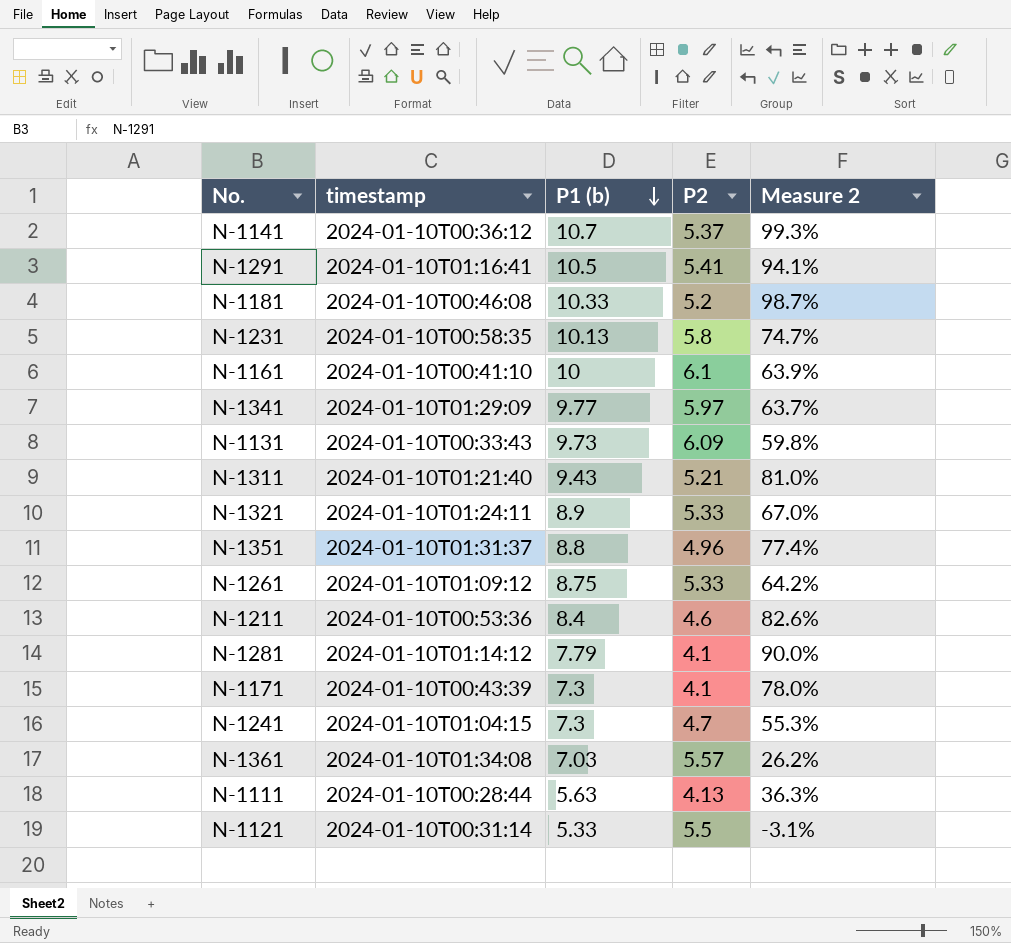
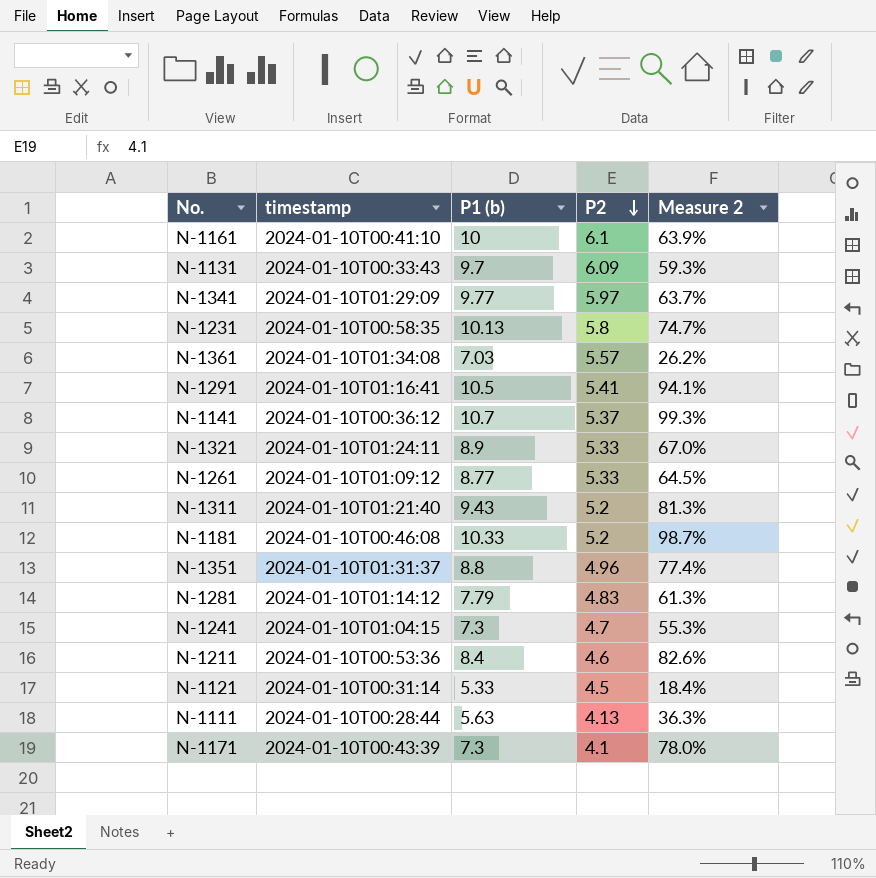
row order: P1 (b) descending -> P2 descending
N-1131 | P1 (b): 9.73 -> 9.7
N-1131 | Measure 2: 59.8% -> 59.3%
N-1261 | P1 (b): 8.75 -> 8.77
N-1261 | Measure 2: 64.2% -> 64.5%
N-1311 | P2: 5.21 -> 5.2
N-1311 | Measure 2: 81.0% -> 81.3%
N-1281 | P2: 4.1 -> 4.83
N-1281 | Measure 2: 90.0% -> 61.3%
N-1121 | P2: 5.5 -> 4.5
N-1121 | Measure 2: -3.1% -> 18.4%

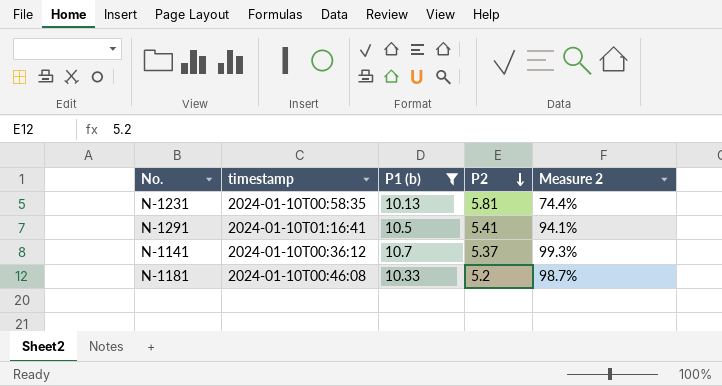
filter: none -> P1 (b) >= 10.13
N-1231 | P2: 5.8 -> 5.81
N-1231 | Measure 2: 74.7% -> 74.4%

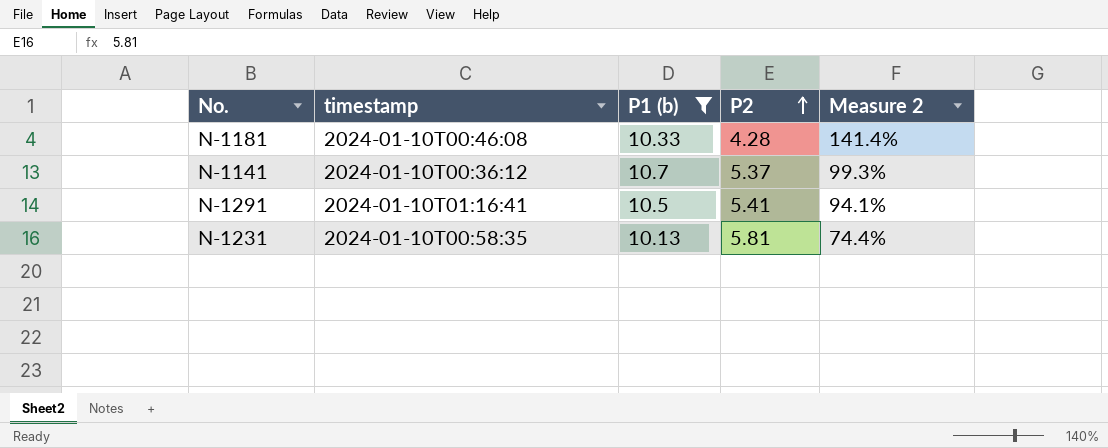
row order: P2 descending -> P2 ascending
N-1181 | P2: 5.2 -> 4.28
N-1181 | Measure 2: 98.7% -> 141.4%

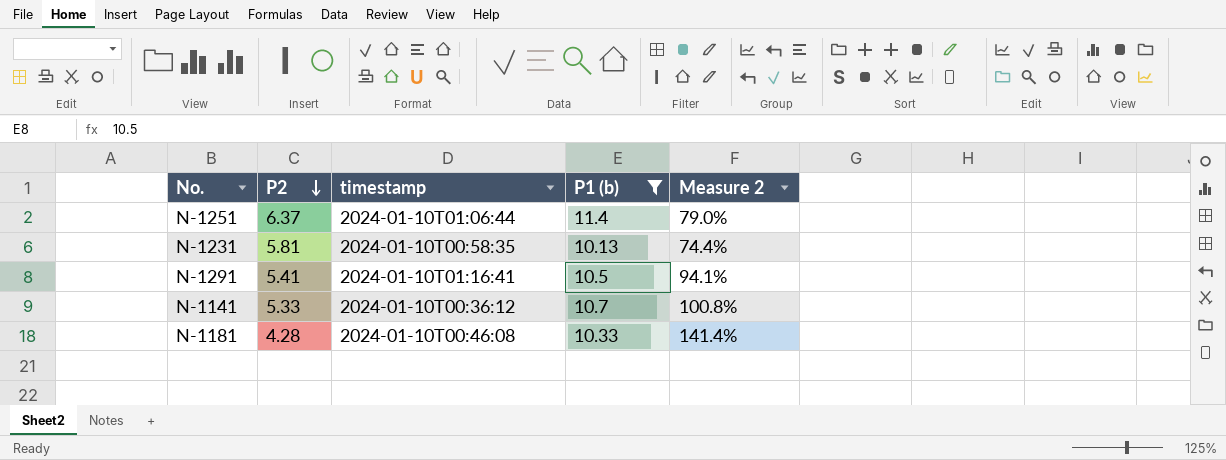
row order: P2 ascending -> P2 descending
column P2 | position: 4 -> 2
row N-1251: none -> 6.37 | 2024-01-10T01:06:44 | 11.4 | 79.0%
N-1141 | P2: 5.37 -> 5.33
N-1141 | Measure 2: 99.3% -> 100.8%

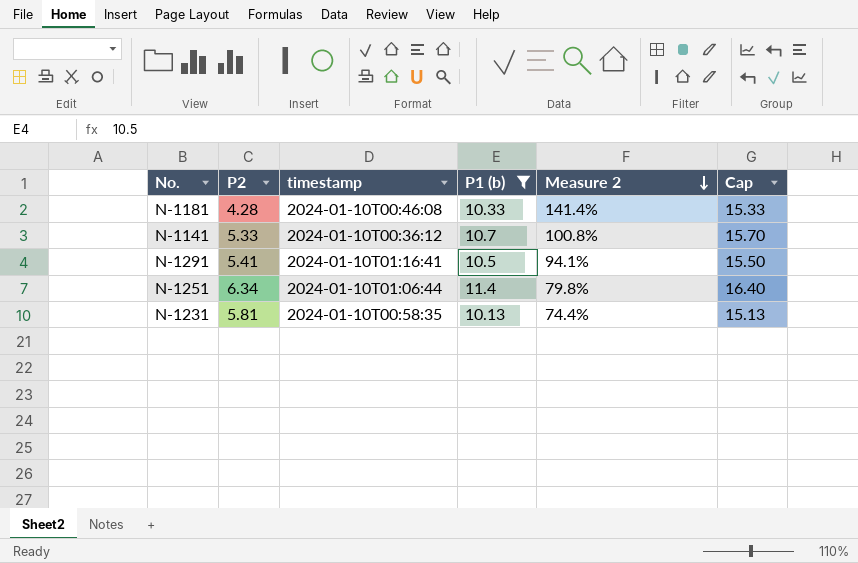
row order: P2 descending -> Measure 2 descending
column Cap | formula: none -> [P1 (b)] + 5
N-1251 | P2: 6.37 -> 6.34
N-1251 | Measure 2: 79.0% -> 79.8%

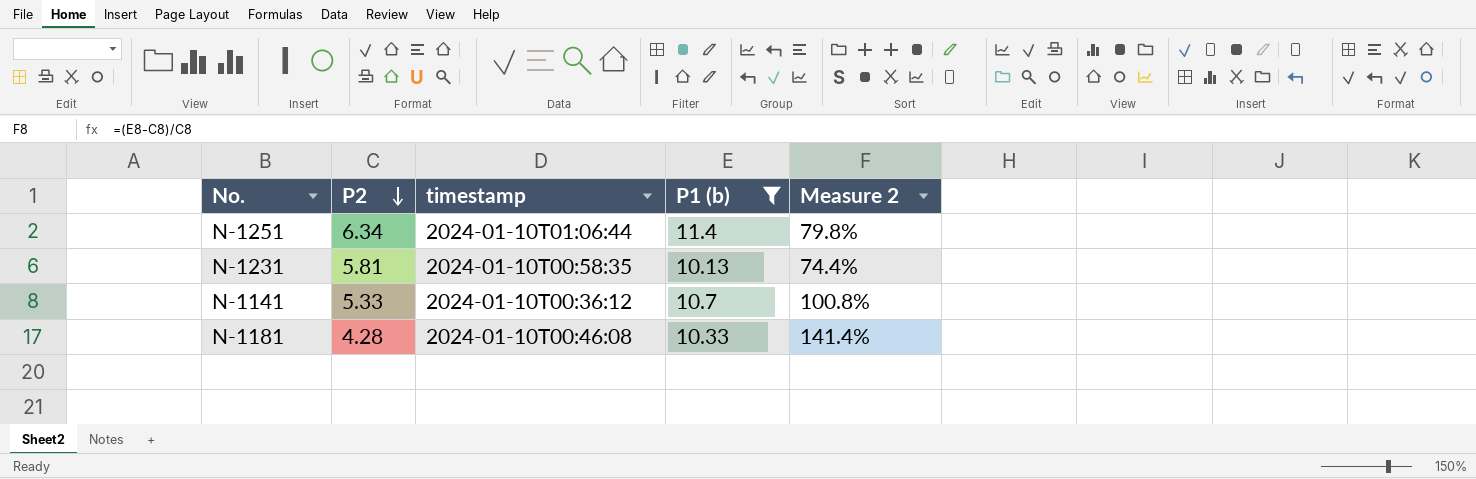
row order: Measure 2 descending -> P2 descending
column Cap | formula: [P1 (b)] + 5 -> none
row N-1291: 5.41 | 2024-01-10T01:16:41 | 10.5 | 94.1% | 15.50 -> none

